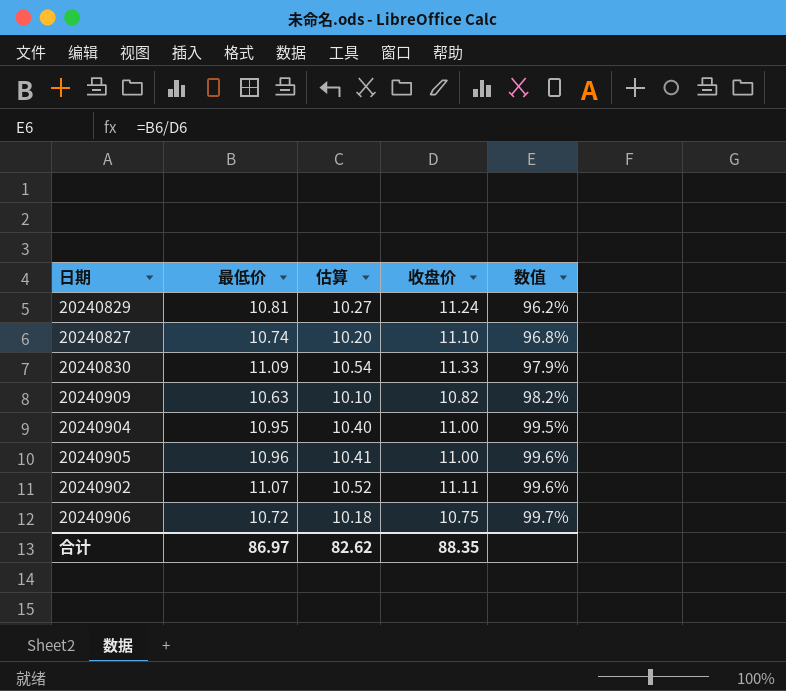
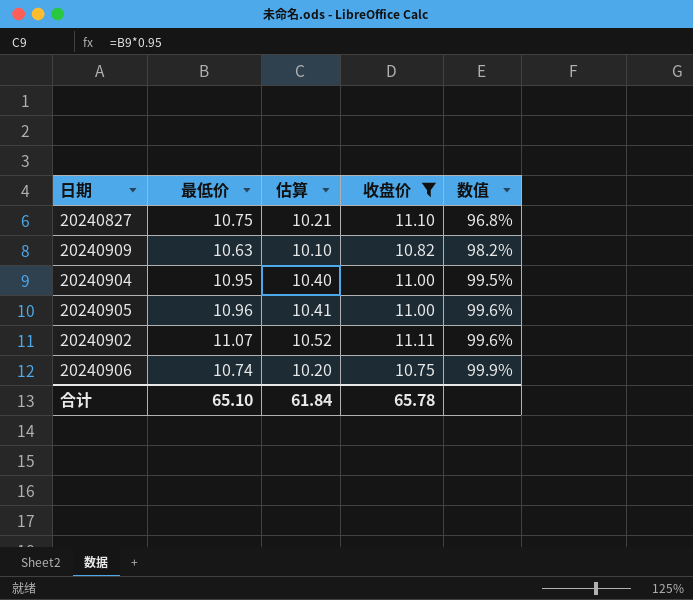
filter: none -> 收盘价 <= 11.11
20240827 | 最低价: 10.74 -> 10.75
20240827 | 估算: 10.20 -> 10.21
20240906 | 最低价: 10.72 -> 10.74
20240906 | 估算: 10.18 -> 10.20
20240906 | 数值: 99.7% -> 99.9%
合计 | 最低价: 86.97 -> 65.10
合计 | 估算: 82.62 -> 61.84
合计 | 收盘价: 88.35 -> 65.78

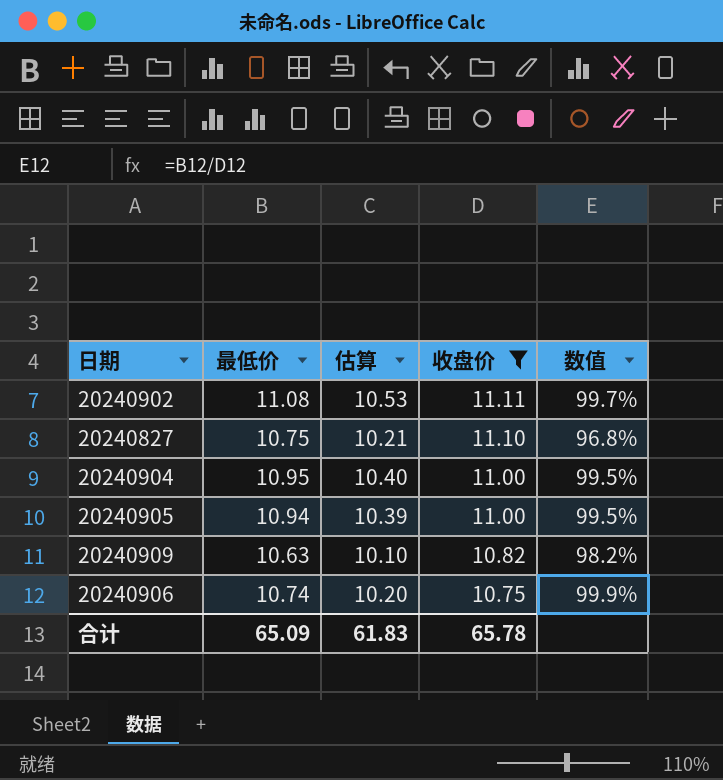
row order: 数值 ascending -> 收盘价 descending
20240902 | 最低价: 11.07 -> 11.08
20240902 | 估算: 10.52 -> 10.53
20240902 | 数值: 99.6% -> 99.7%
20240905 | 最低价: 10.96 -> 10.94
20240905 | 估算: 10.41 -> 10.39
20240905 | 数值: 99.6% -> 99.5%
合计 | 最低价: 65.10 -> 65.09
合计 | 估算: 61.84 -> 61.83

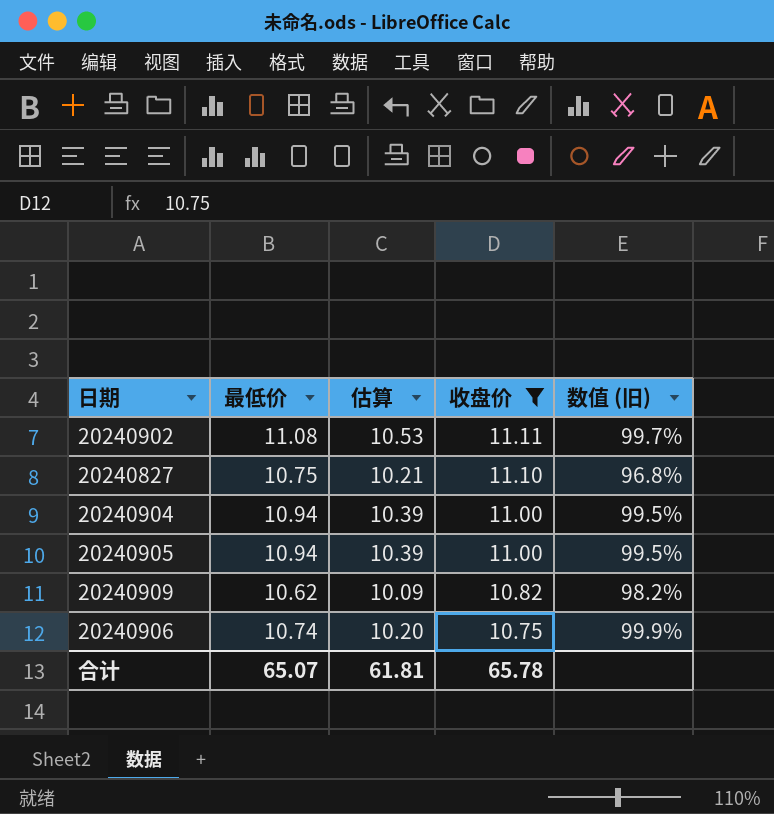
column name: 数值 -> 数值 (旧)
20240904 | 最低价: 10.95 -> 10.94
20240904 | 估算: 10.40 -> 10.39
20240909 | 最低价: 10.63 -> 10.62
20240909 | 估算: 10.10 -> 10.09
合计 | 最低价: 65.09 -> 65.07
合计 | 估算: 61.83 -> 61.81

